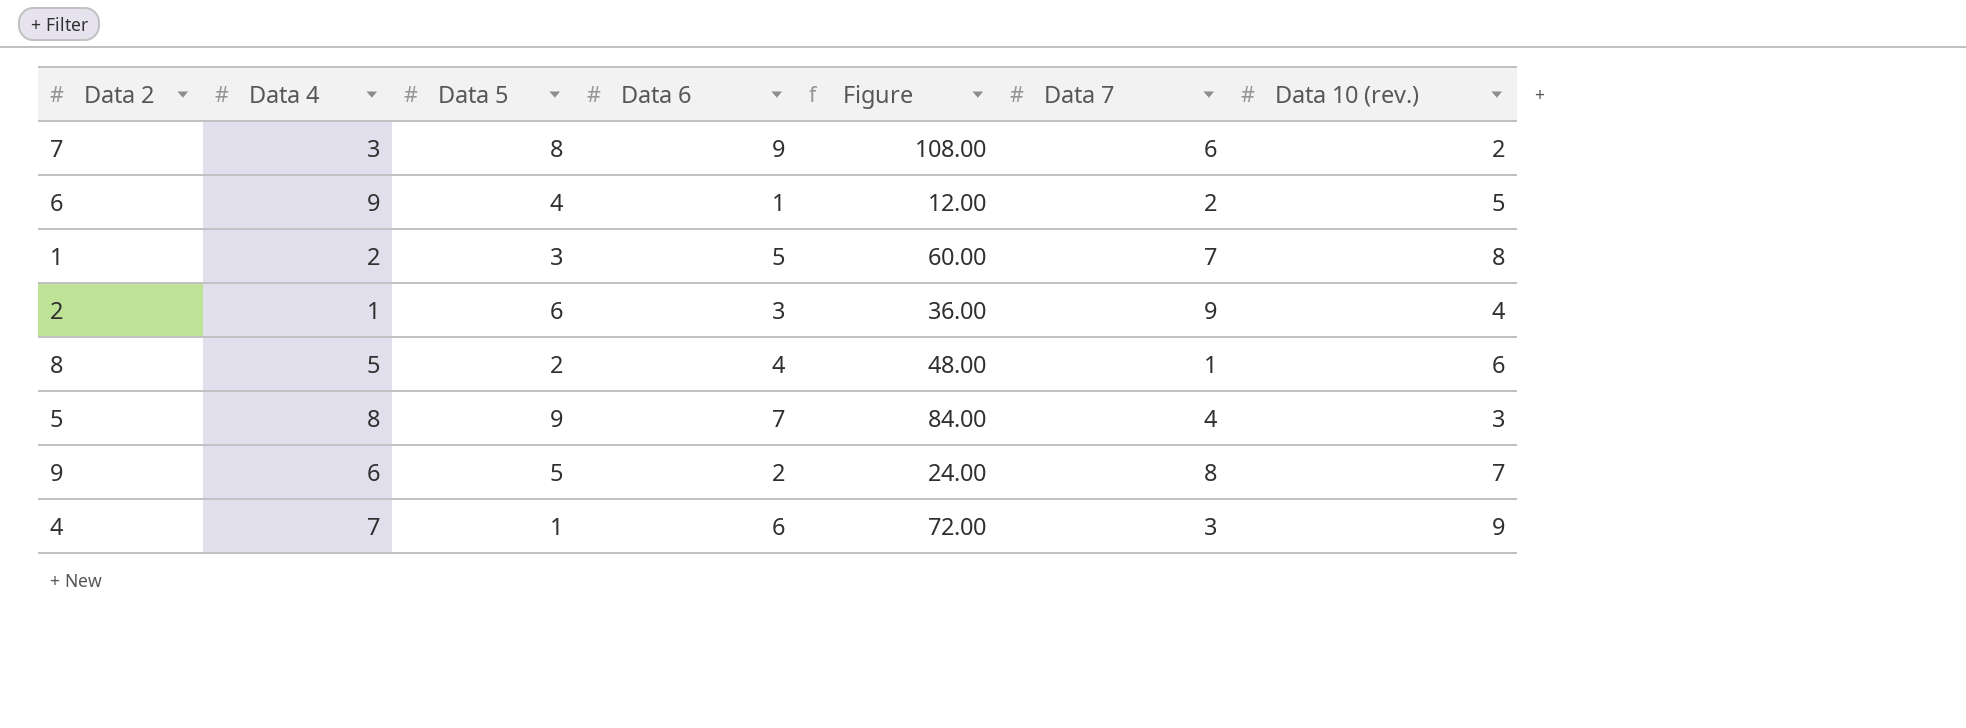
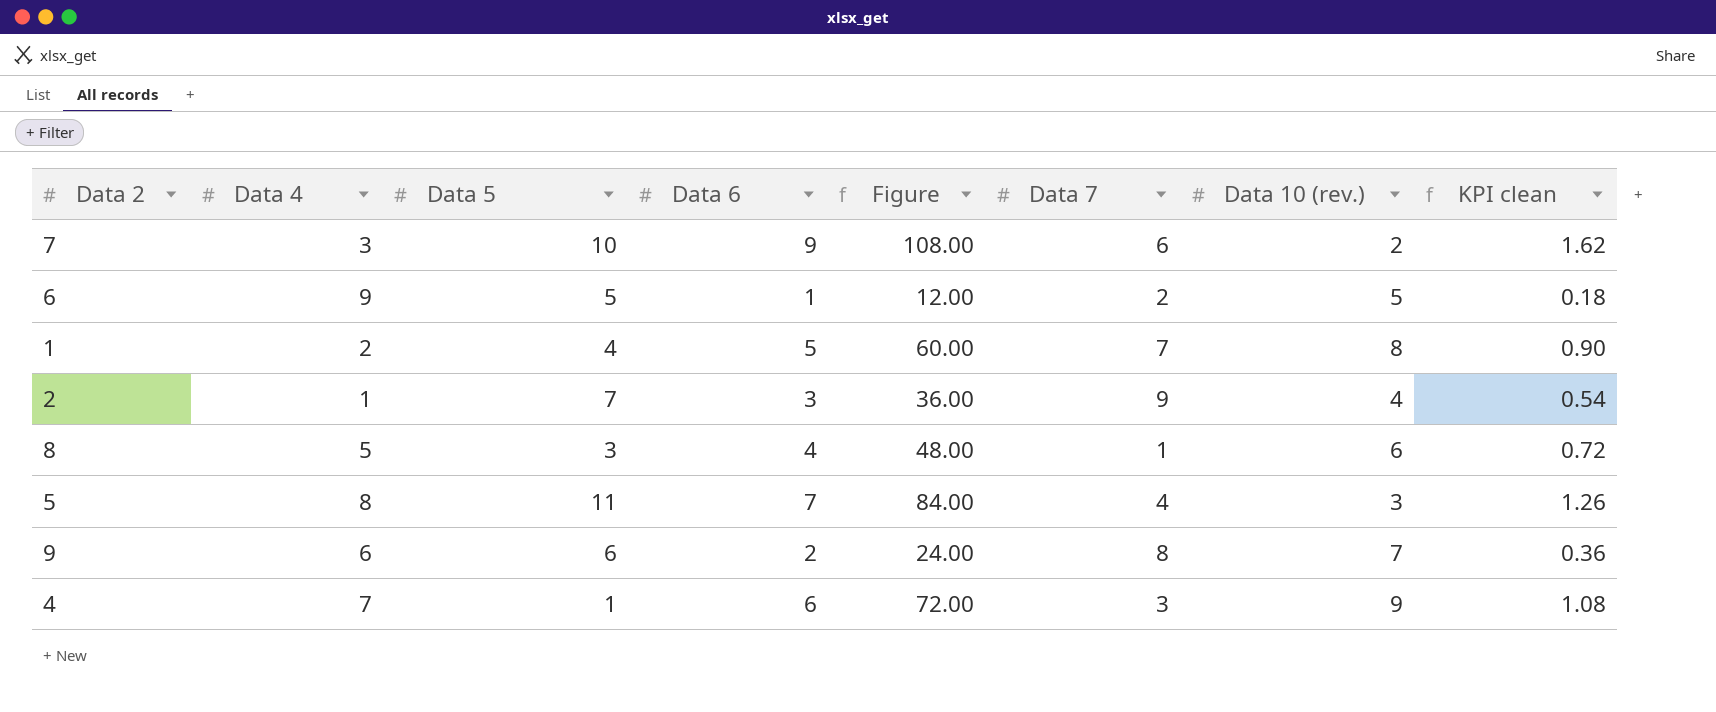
column KPI clean | formula: none -> [Data 6] * 0.18
7 | Data 5: 8 -> 10
6 | Data 5: 4 -> 5
1 | Data 5: 3 -> 4
2 | Data 5: 6 -> 7
8 | Data 5: 2 -> 3
5 | Data 5: 9 -> 11
9 | Data 5: 5 -> 6

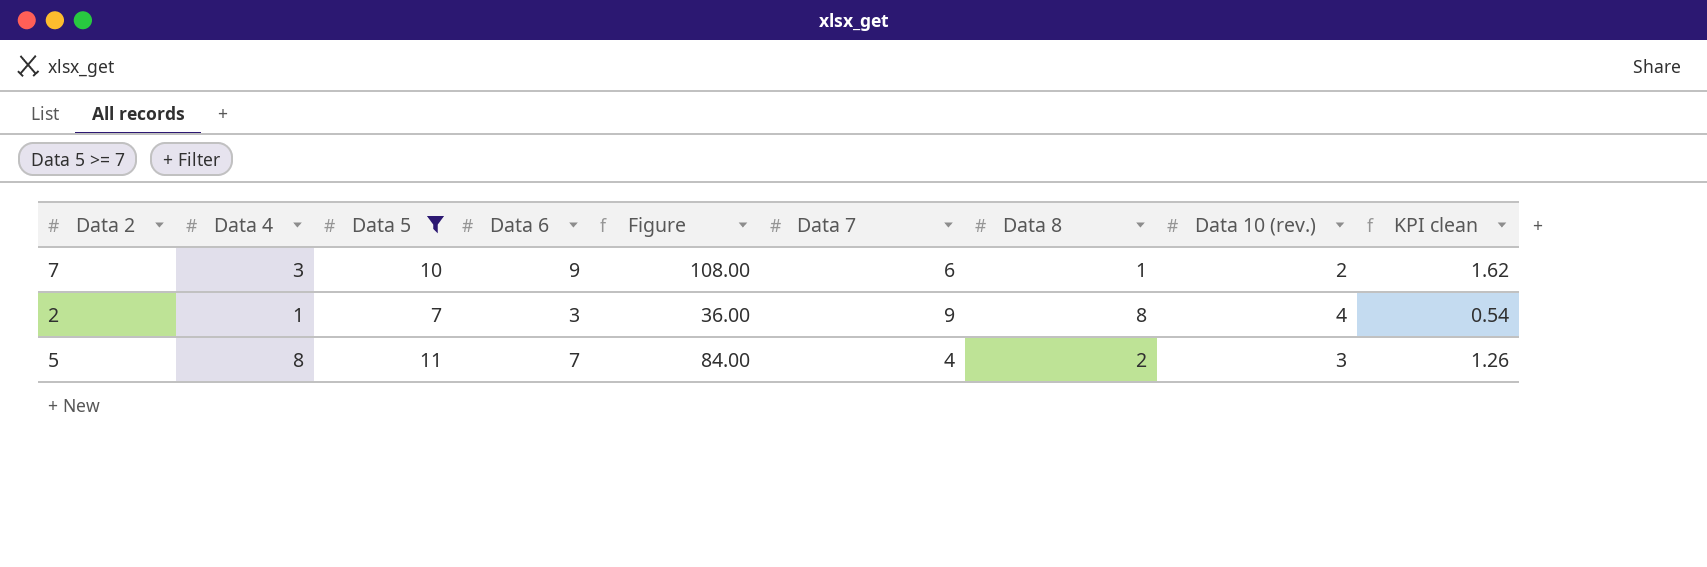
filter: none -> Data 5 >= 7
column Data 8 | position: none -> 7

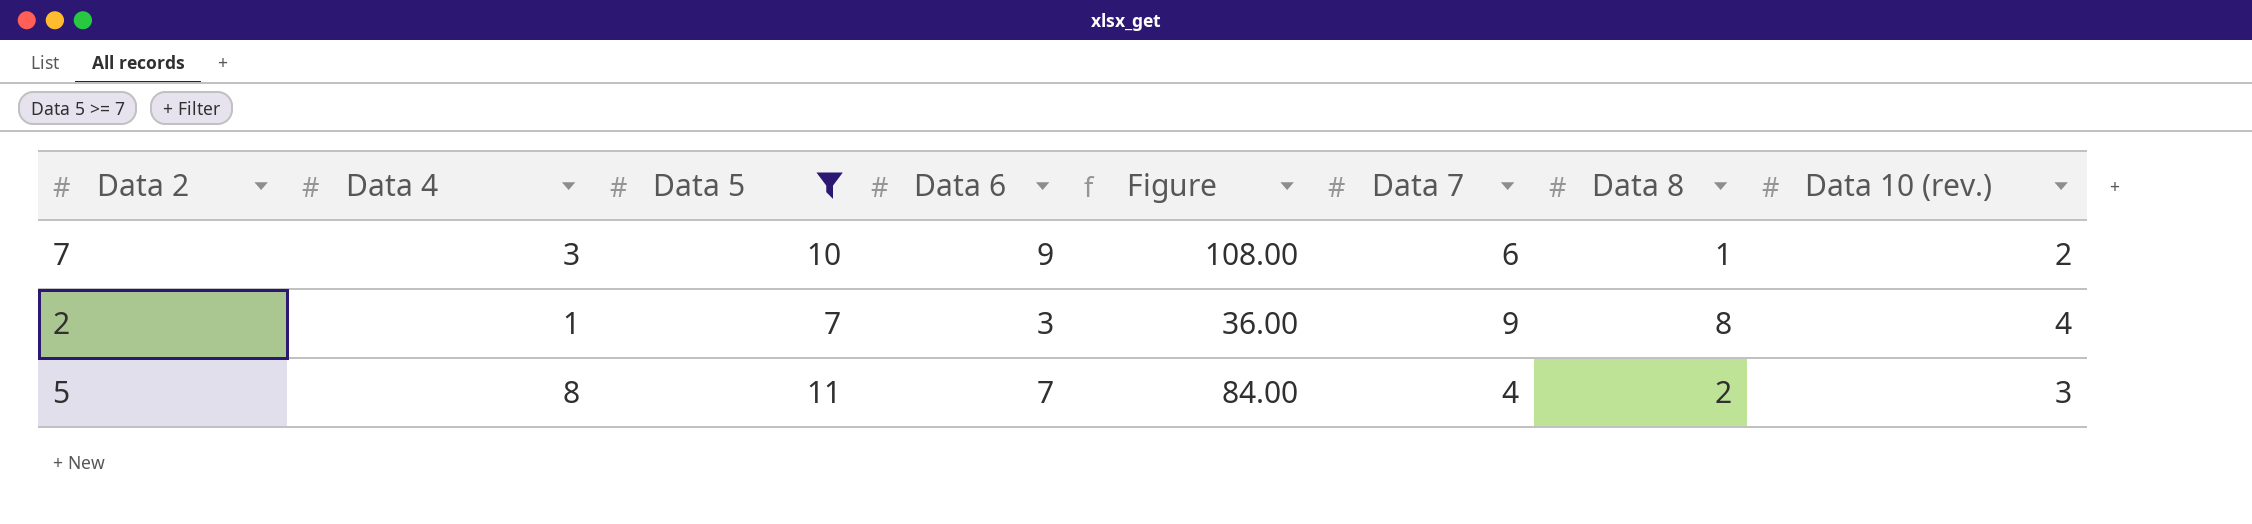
column KPI clean | formula: [Data 6] * 0.18 -> none

